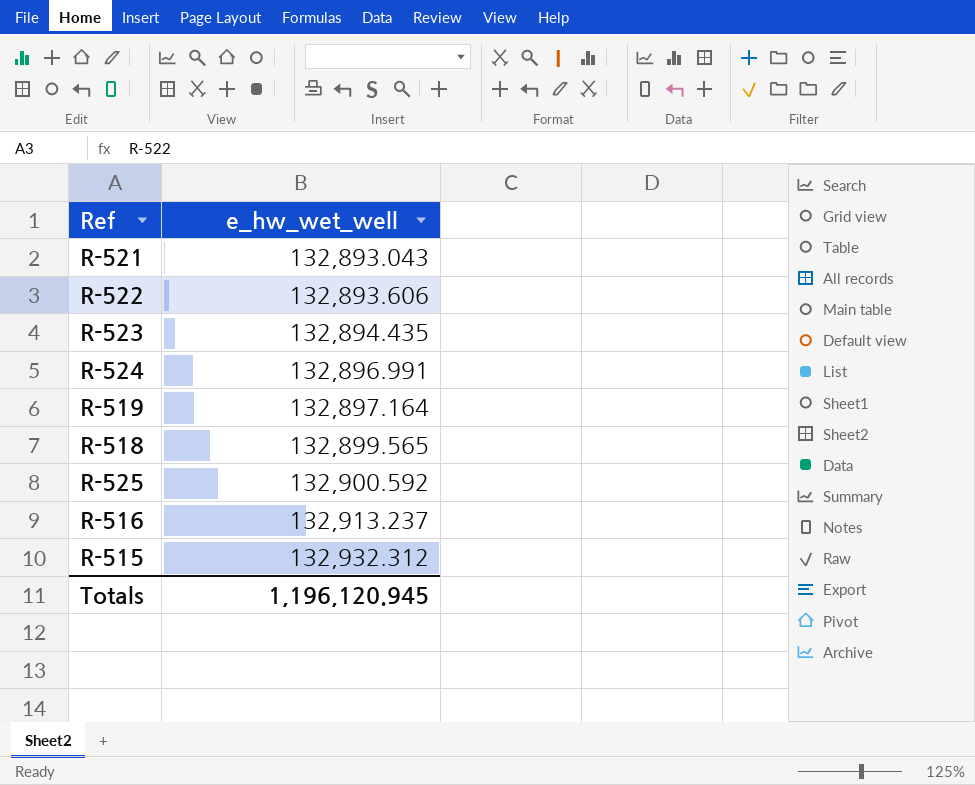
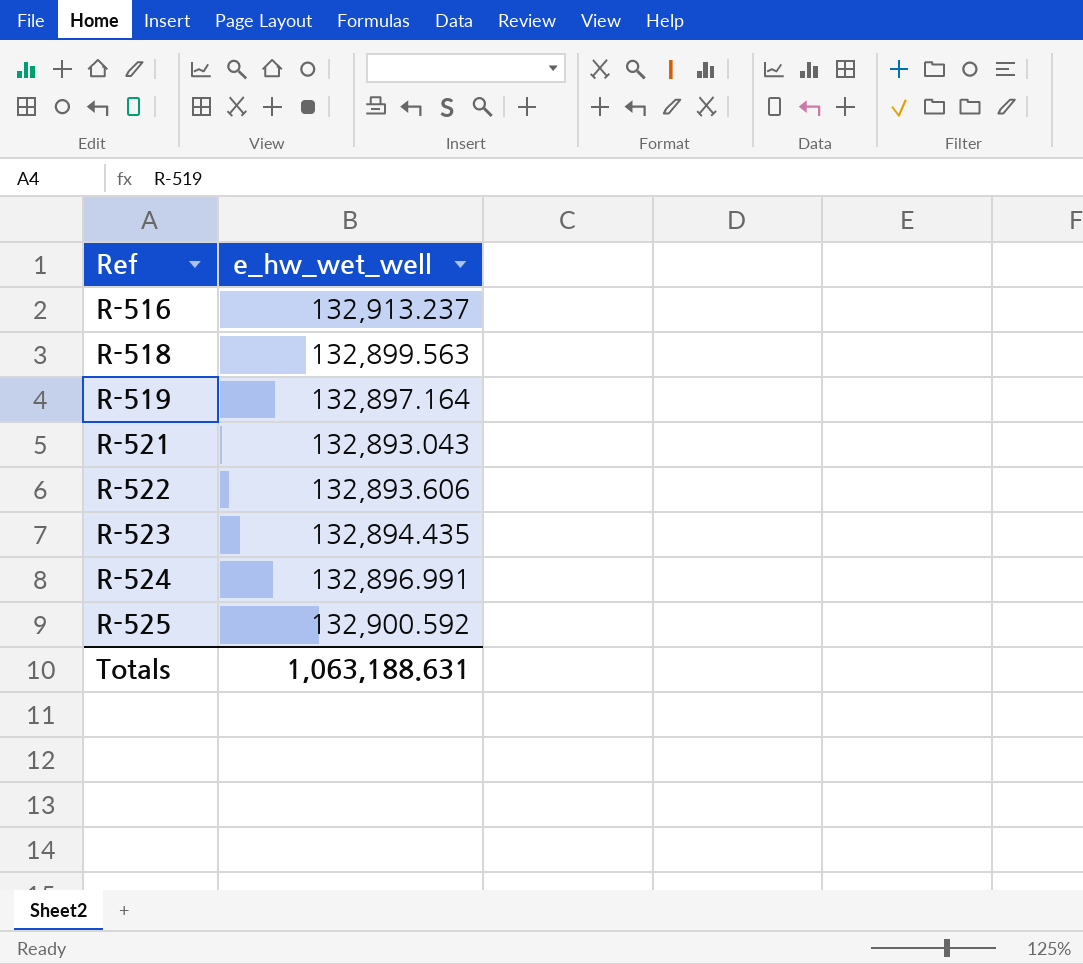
row order: e_hw_wet_well ascending -> Ref ascending
row R-515: 132,932.312 -> none
R-518 | e_hw_wet_well: 132,899.565 -> 132,899.563
Totals | e_hw_wet_well: 1,196,120.945 -> 1,063,188.631

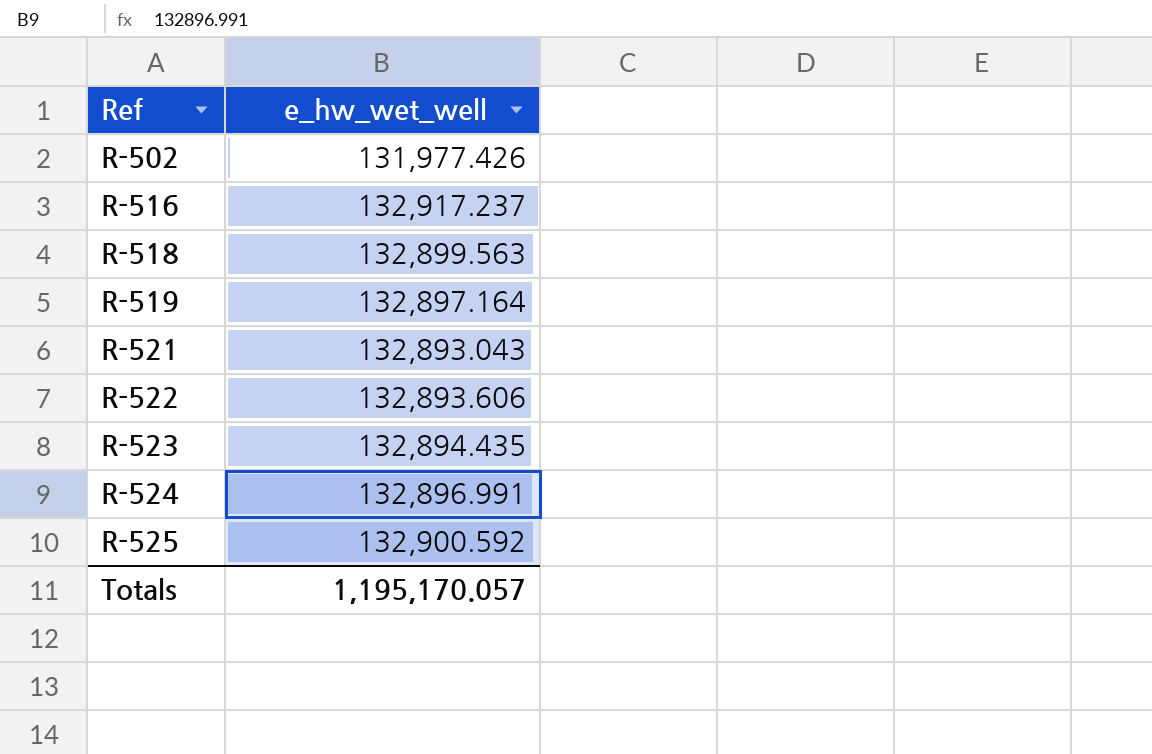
row R-502: none -> 131,977.426
R-516 | e_hw_wet_well: 132,913.237 -> 132,917.237
Totals | e_hw_wet_well: 1,063,188.631 -> 1,195,170.057

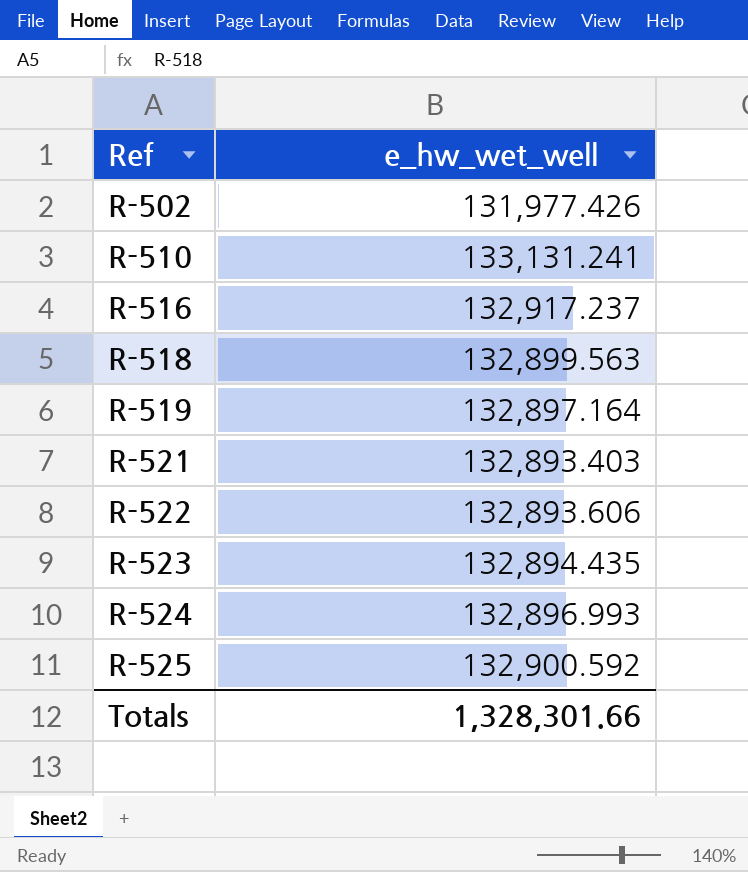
row R-510: none -> 133,131.241
R-521 | e_hw_wet_well: 132,893.043 -> 132,893.403
R-524 | e_hw_wet_well: 132,896.991 -> 132,896.993
Totals | e_hw_wet_well: 1,195,170.057 -> 1,328,301.66

